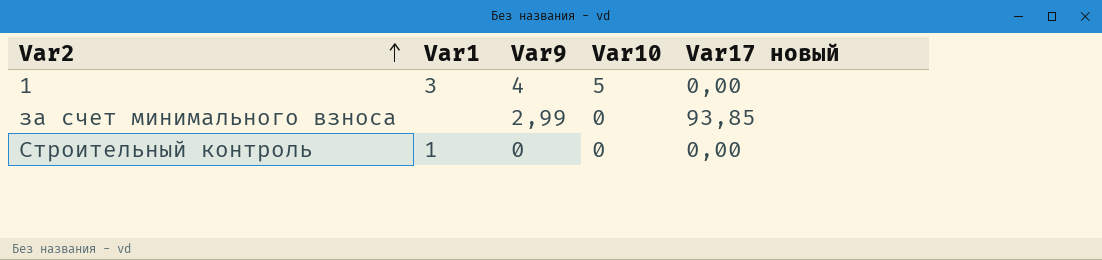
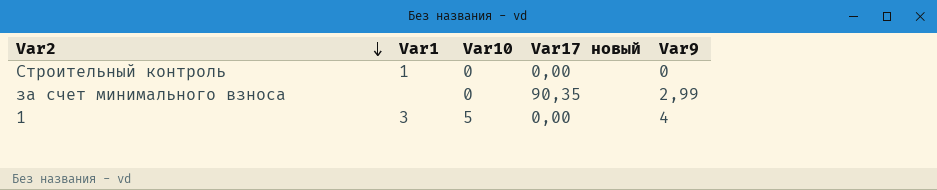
row order: Var2 ascending -> Var2 descending
column Var9 | position: 3 -> 5
за счет минимального взноса | Var17 новый: 93,85 -> 90,35

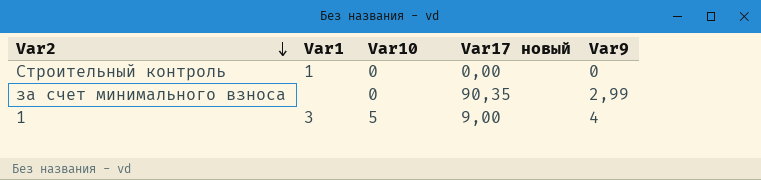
1 | Var17 новый: 0,00 -> 9,00

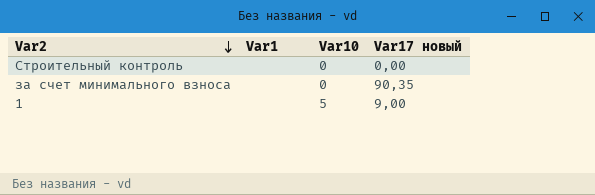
column Var9 | position: 5 -> none
Строительный контроль | Var1: 1 -> none
1 | Var1: 3 -> none

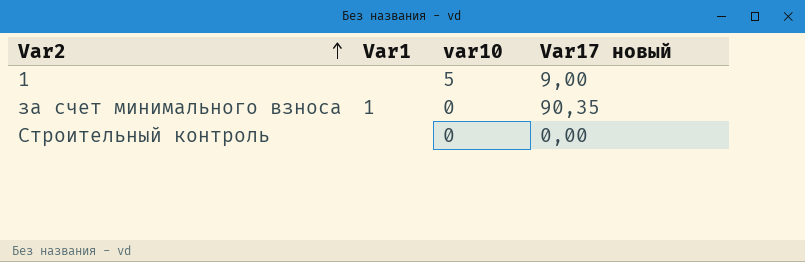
row order: Var2 descending -> Var2 ascending
column name: Var10 -> var10
за счет минимального взноса | Var1: none -> 1

